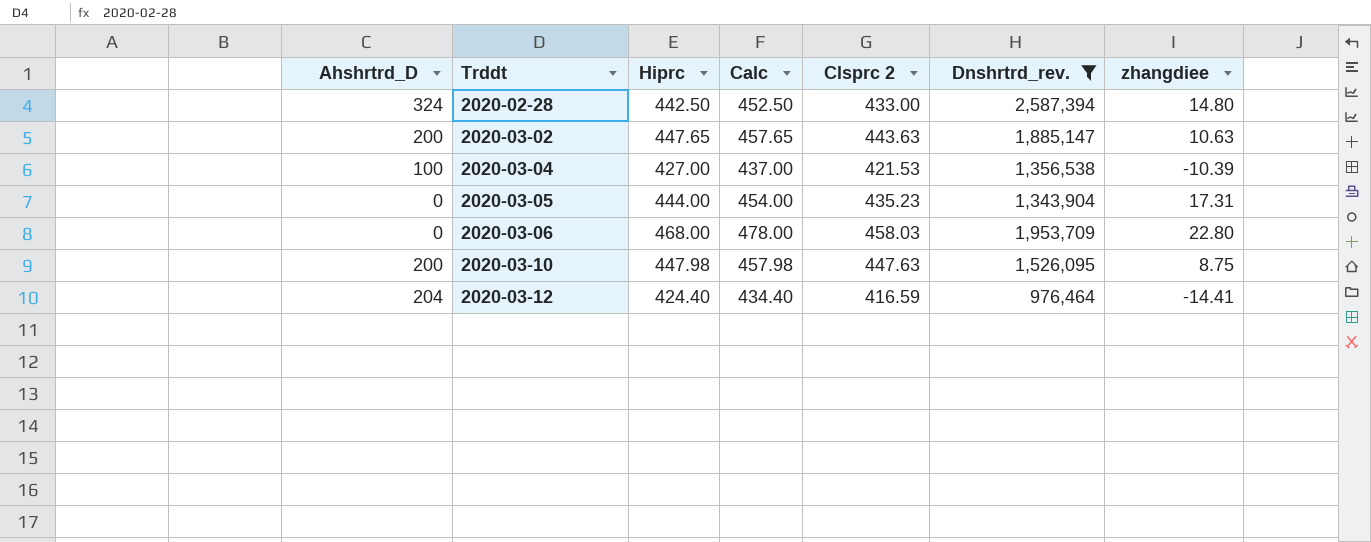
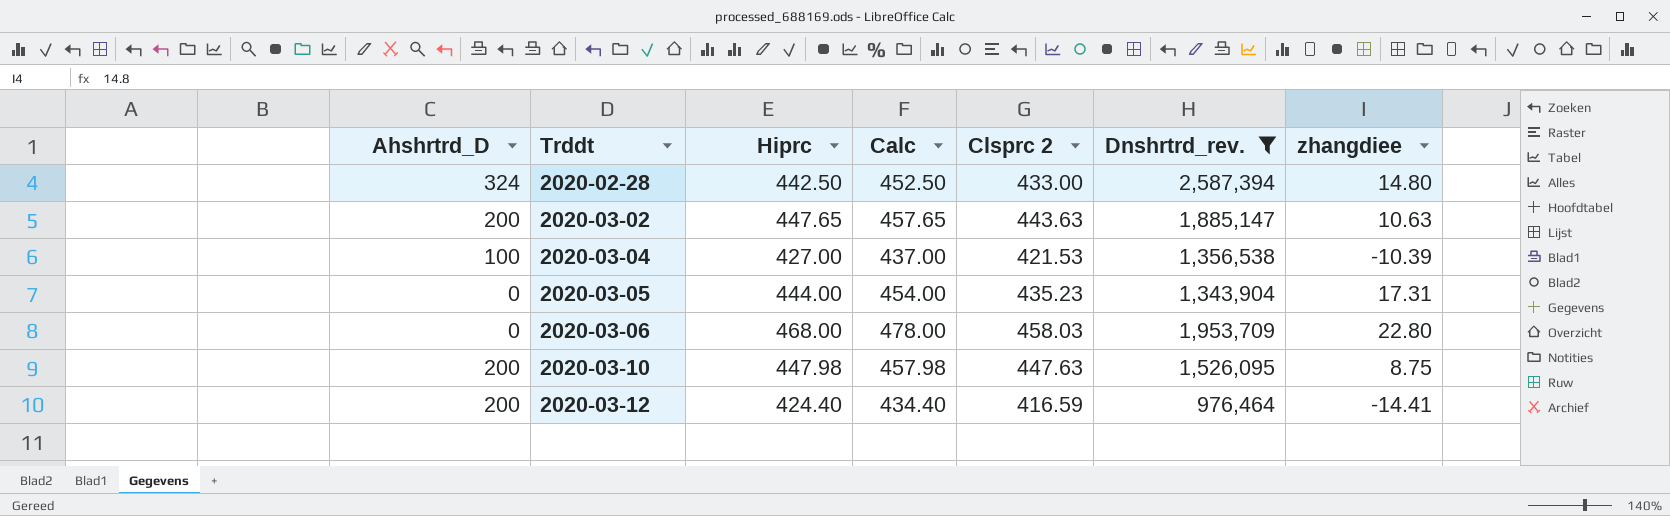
2020-03-12 | Ahshrtrd_D: 204 -> 200

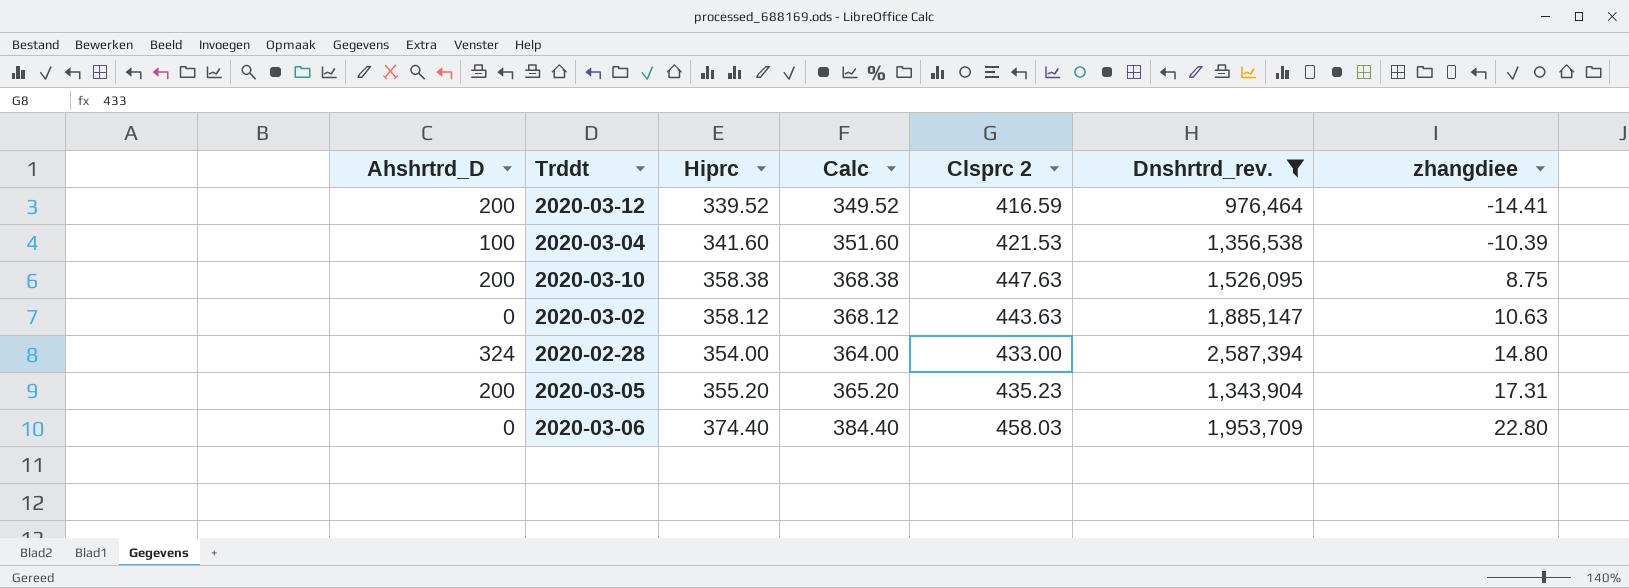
row order: Trddt ascending -> zhangdiee ascending
2020-03-12 | Hiprc: 424.40 -> 339.52
2020-03-12 | Calc: 434.40 -> 349.52
2020-03-04 | Hiprc: 427.00 -> 341.60
2020-03-04 | Calc: 437.00 -> 351.60
2020-03-10 | Hiprc: 447.98 -> 358.38
2020-03-10 | Calc: 457.98 -> 368.38
2020-03-02 | Ahshrtrd_D: 200 -> 0
2020-03-02 | Hiprc: 447.65 -> 358.12
2020-03-02 | Calc: 457.65 -> 368.12
2020-02-28 | Hiprc: 442.50 -> 354.00
2020-02-28 | Calc: 452.50 -> 364.00
2020-03-05 | Ahshrtrd_D: 0 -> 200
2020-03-05 | Hiprc: 444.00 -> 355.20
2020-03-05 | Calc: 454.00 -> 365.20
2020-03-06 | Hiprc: 468.00 -> 374.40
2020-03-06 | Calc: 478.00 -> 384.40

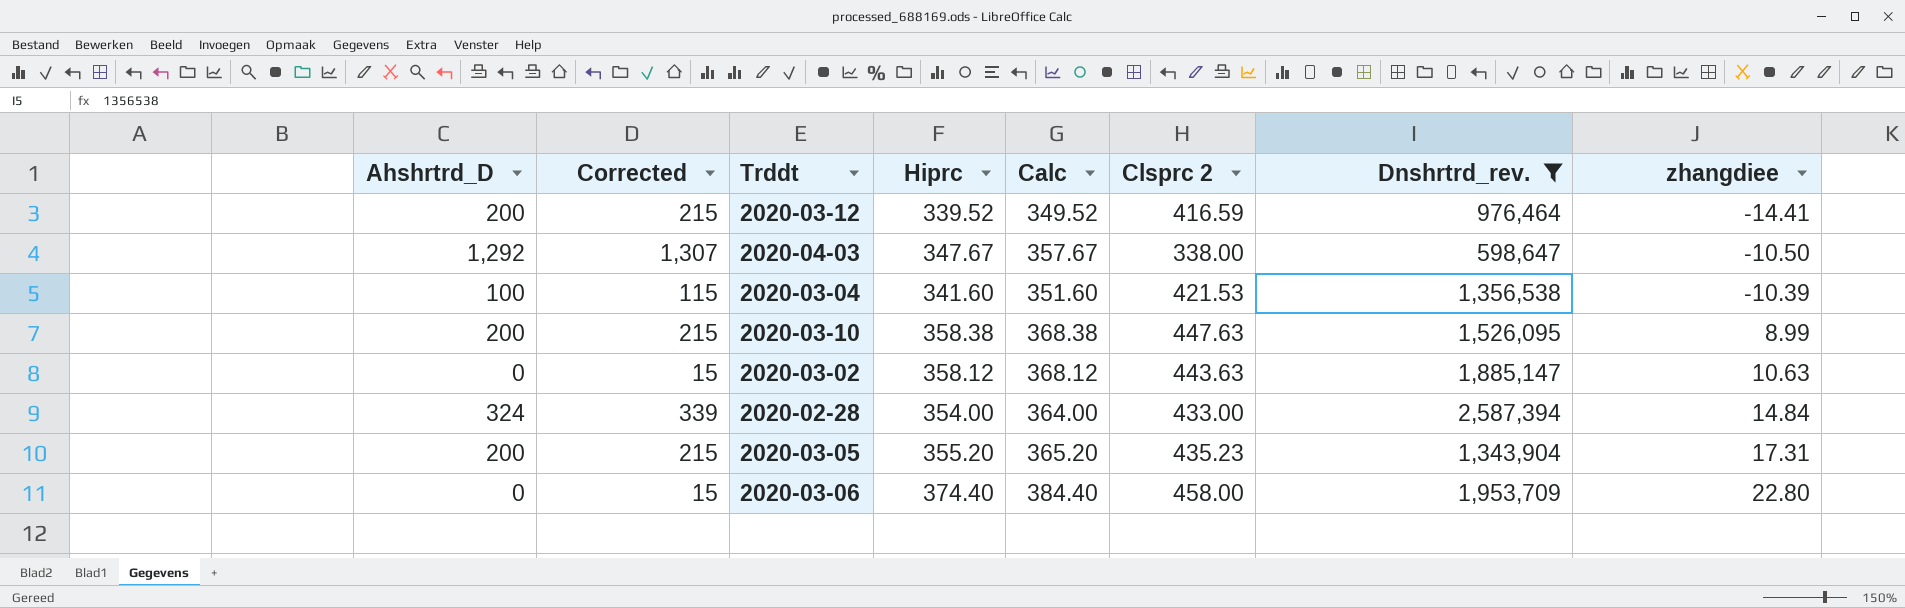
column Corrected | formula: none -> [Ahshrtrd_D] + 15
row 2020-04-03: none -> 1,292 | 1,307 | 347.67 | 357.67 | 338.00 | 598,647 | -10.50
2020-03-10 | zhangdiee: 8.75 -> 8.99
2020-02-28 | zhangdiee: 14.80 -> 14.84
2020-03-06 | Clsprc 2: 458.03 -> 458.00

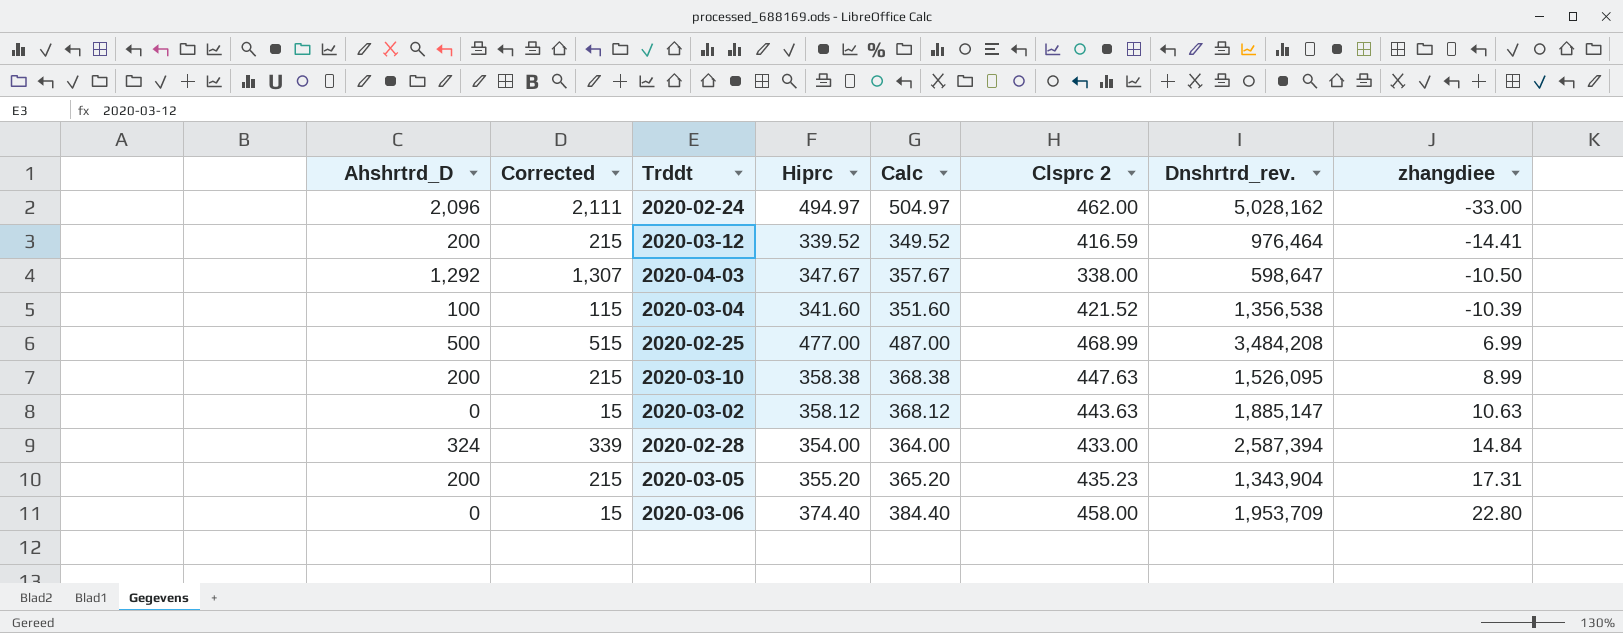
filter: Dnshrtrd_rev. <= 2,587,394 -> none
2020-03-04 | Clsprc 2: 421.53 -> 421.52

